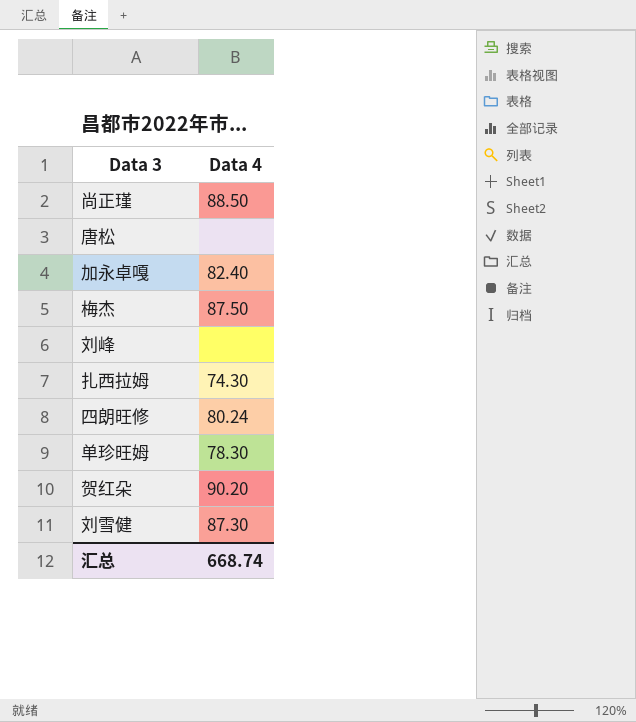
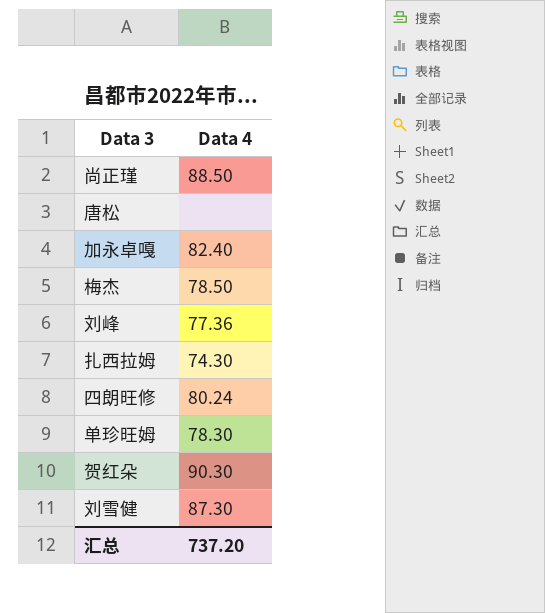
梅杰 | Data 4: 87.50 -> 78.50
刘峰 | Data 4: none -> 77.36
贺红朵 | Data 4: 90.20 -> 90.30
汇总 | Data 4: 668.74 -> 737.20

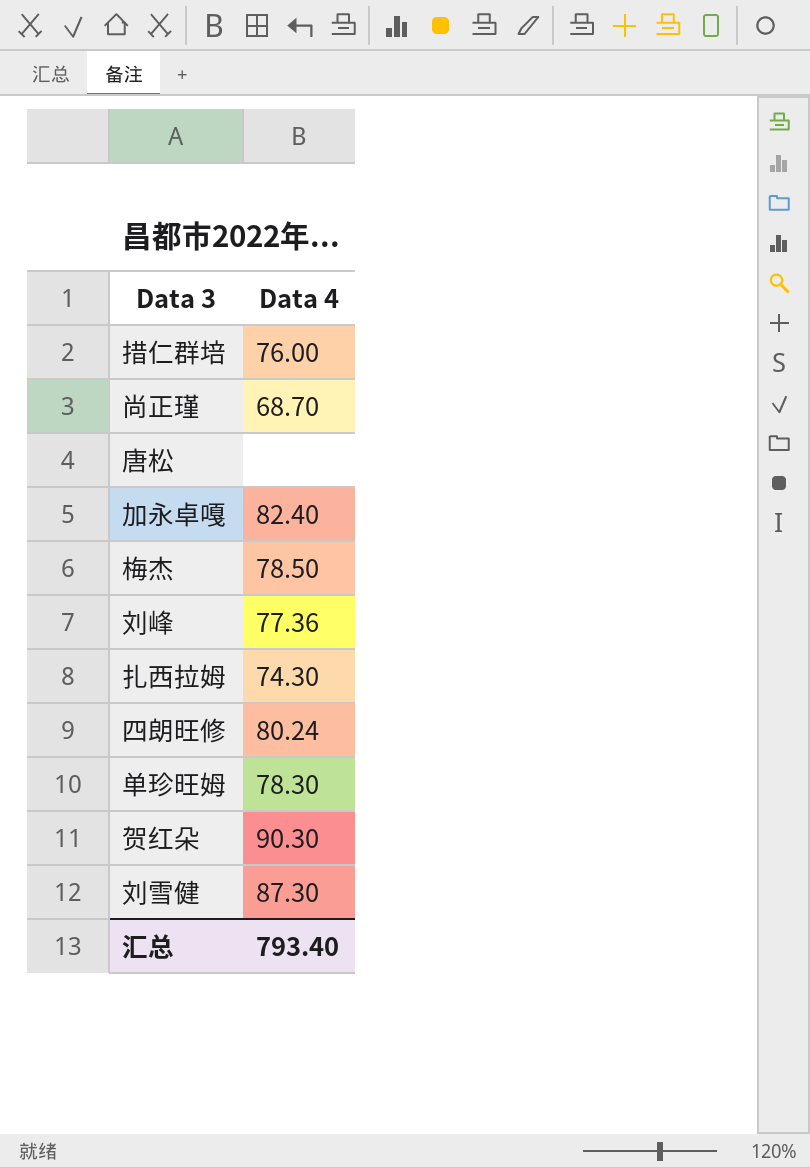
row 措仁群培: none -> 76.00
尚正瑾 | Data 4: 88.50 -> 68.70
汇总 | Data 4: 737.20 -> 793.40

